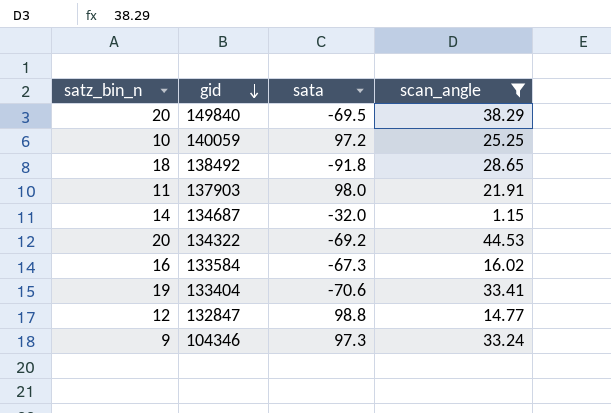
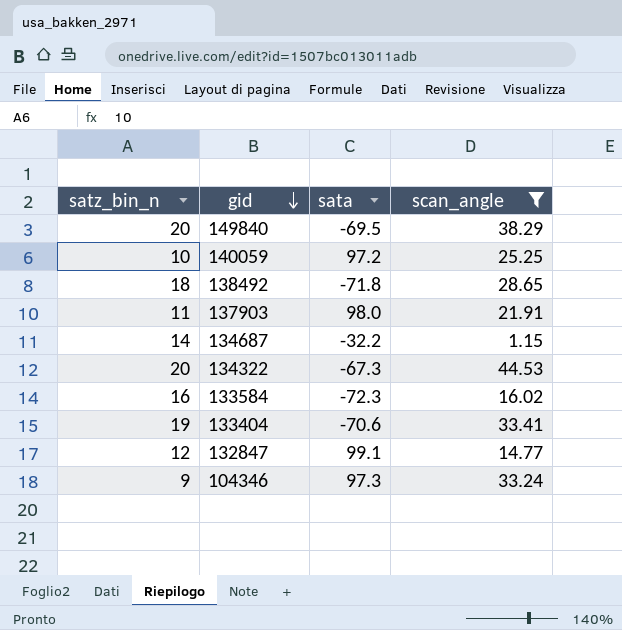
138492 | sata: -91.8 -> -71.8
134687 | sata: -32.0 -> -32.2
134322 | sata: -69.2 -> -67.3
133584 | sata: -67.3 -> -72.3
132847 | sata: 98.8 -> 99.1

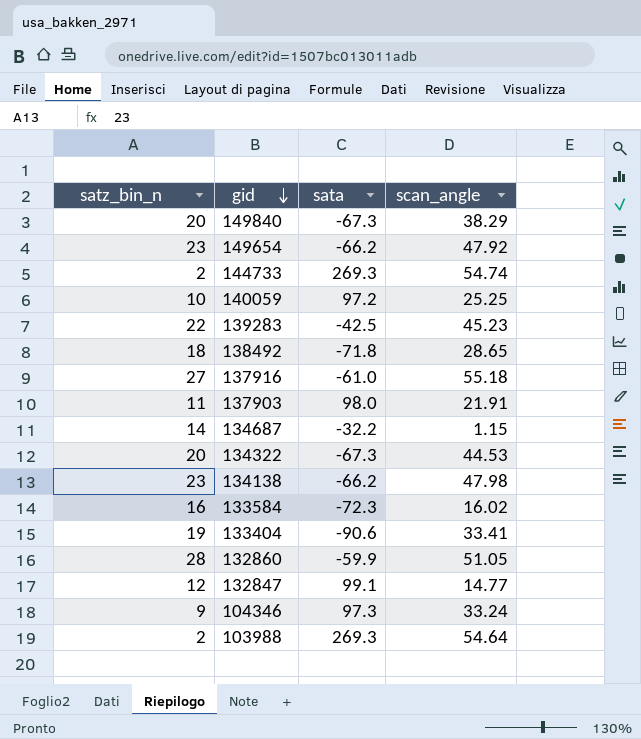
filter: scan_angle <= 44.53 -> none
149840 | sata: -69.5 -> -67.3
133404 | sata: -70.6 -> -90.6

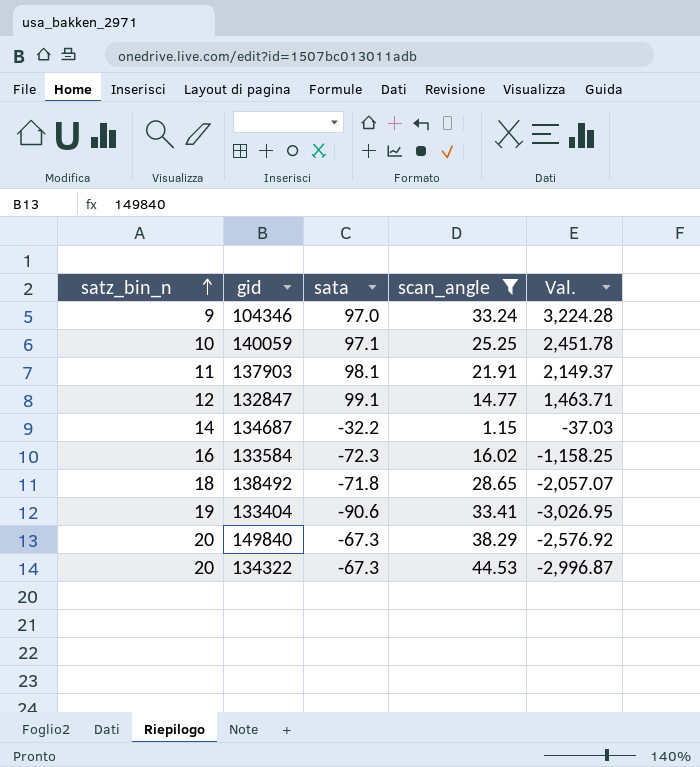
filter: none -> scan_angle <= 44.53
row order: gid descending -> satz_bin_n ascending
column Val. | formula: none -> [sata] * [scan_angle]
104346 | sata: 97.3 -> 97.0
140059 | sata: 97.2 -> 97.1
137903 | sata: 98.0 -> 98.1

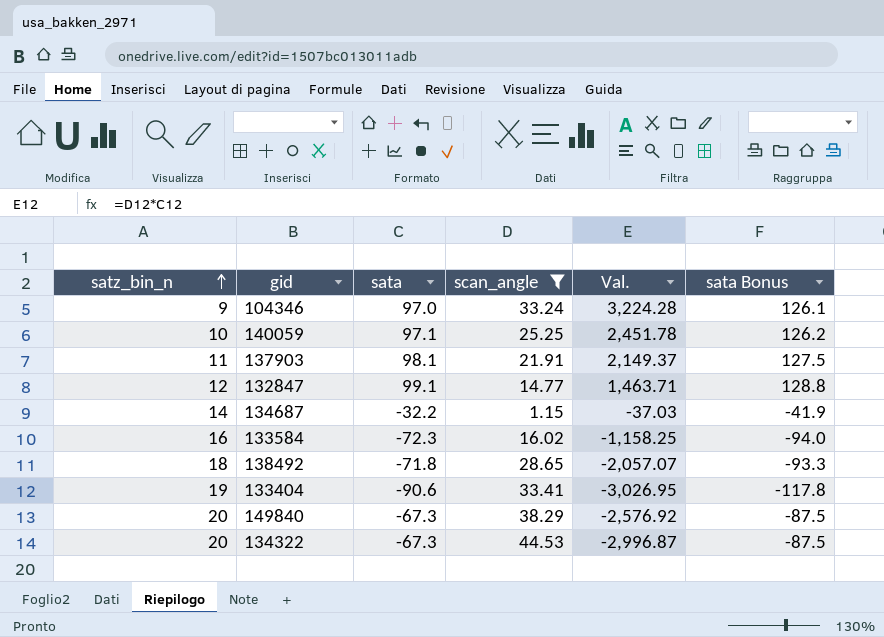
column sata Bonus | formula: none -> [sata] * 1.3

